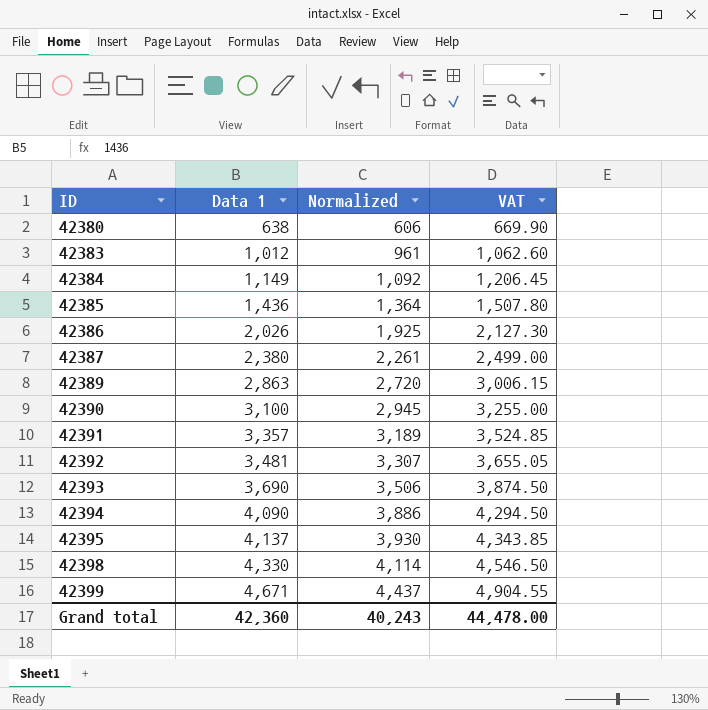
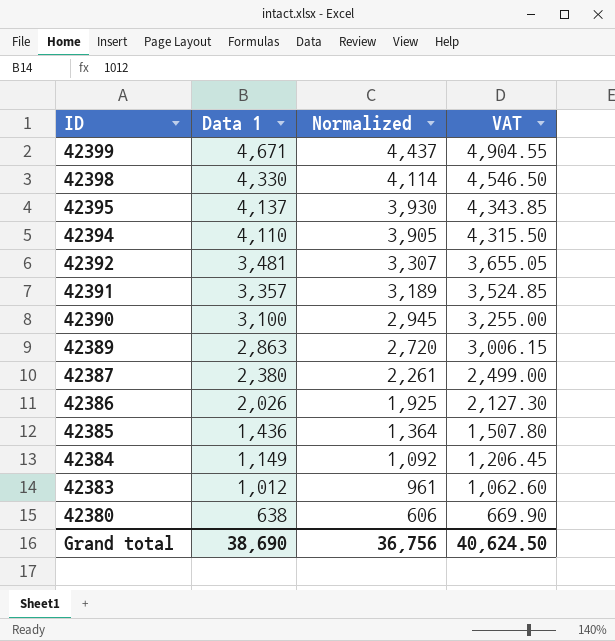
row order: ID ascending -> ID descending
row 42393: 3,690 | 3,506 | 3,874.50 -> none
42394 | Data 1: 4,090 -> 4,110
42394 | Normalized: 3,886 -> 3,905
42394 | VAT: 4,294.50 -> 4,315.50
Grand total | Data 1: 42,360 -> 38,690
Grand total | Normalized: 40,243 -> 36,756
Grand total | VAT: 44,478.00 -> 40,624.50

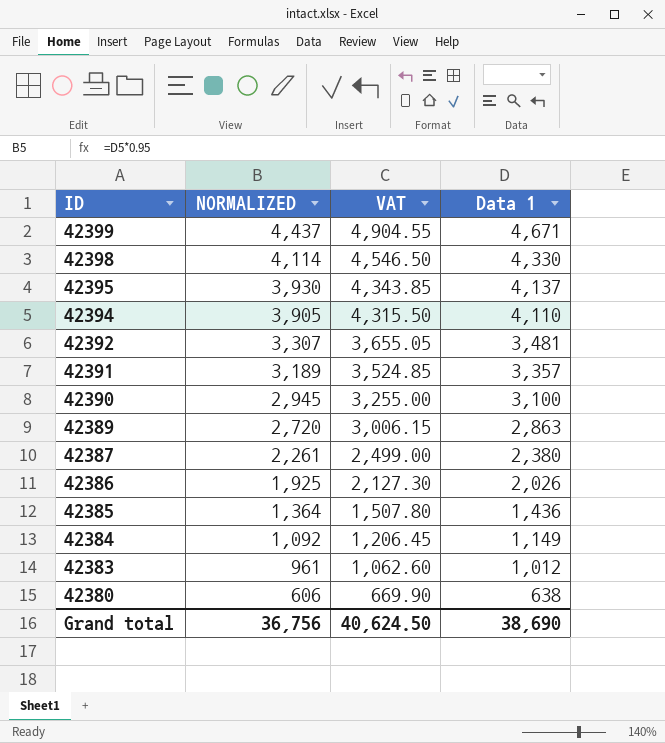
column name: Normalized -> NORMALIZED
column Data 1 | position: 2 -> 4

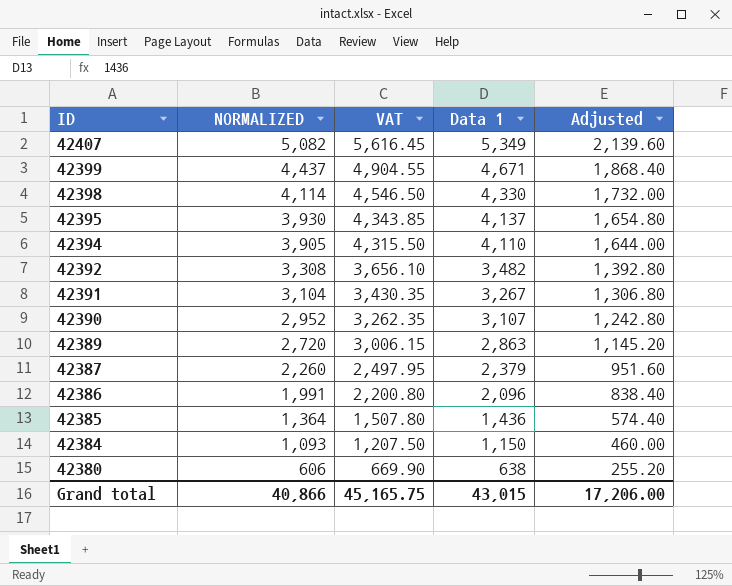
column Adjusted | formula: none -> [Data 1] * 0.4
row 42383: 961 | 1,062.60 | 1,012 -> none
row 42407: none -> 5,082 | 5,616.45 | 5,349 | 2,139.60
42392 | NORMALIZED: 3,307 -> 3,308
42392 | VAT: 3,655.05 -> 3,656.10
42392 | Data 1: 3,481 -> 3,482
42391 | NORMALIZED: 3,189 -> 3,104
42391 | VAT: 3,524.85 -> 3,430.35
42391 | Data 1: 3,357 -> 3,267
42390 | NORMALIZED: 2,945 -> 2,952
42390 | VAT: 3,255.00 -> 3,262.35
42390 | Data 1: 3,100 -> 3,107
42387 | NORMALIZED: 2,261 -> 2,260
42387 | VAT: 2,499.00 -> 2,497.95
42387 | Data 1: 2,380 -> 2,379
42386 | NORMALIZED: 1,925 -> 1,991
42386 | VAT: 2,127.30 -> 2,200.80
42386 | Data 1: 2,026 -> 2,096
42384 | NORMALIZED: 1,092 -> 1,093
42384 | VAT: 1,206.45 -> 1,207.50
42384 | Data 1: 1,149 -> 1,150
Grand total | NORMALIZED: 36,756 -> 40,866
Grand total | VAT: 40,624.50 -> 45,165.75
Grand total | Data 1: 38,690 -> 43,015

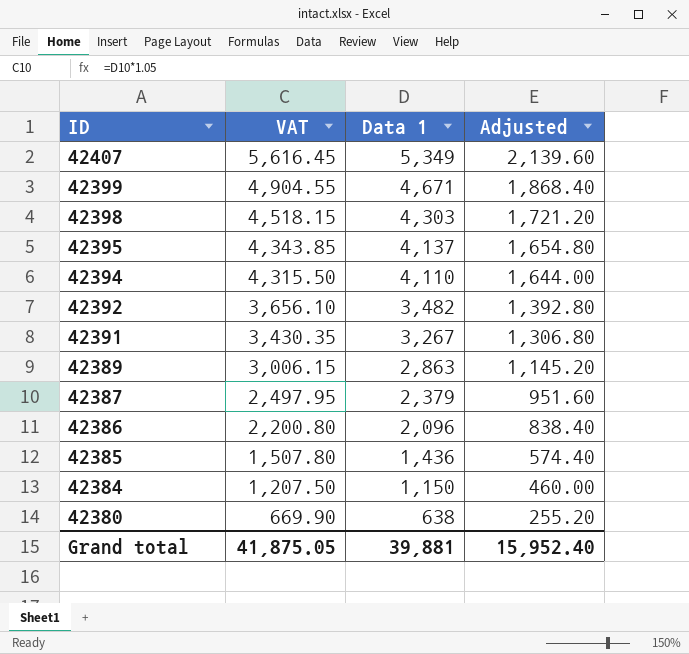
column NORMALIZED | formula: [Data 1] * 0.95 -> none
row 42390: 2,952 | 3,262.35 | 3,107 | 1,242.80 -> none
42398 | VAT: 4,546.50 -> 4,518.15
42398 | Data 1: 4,330 -> 4,303
42398 | Adjusted: 1,732.00 -> 1,721.20
Grand total | VAT: 45,165.75 -> 41,875.05
Grand total | Data 1: 43,015 -> 39,881
Grand total | Adjusted: 17,206.00 -> 15,952.40

